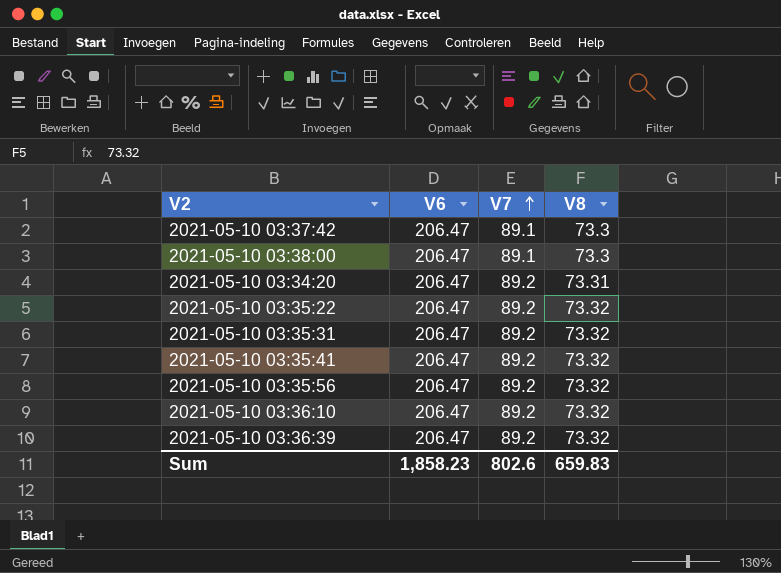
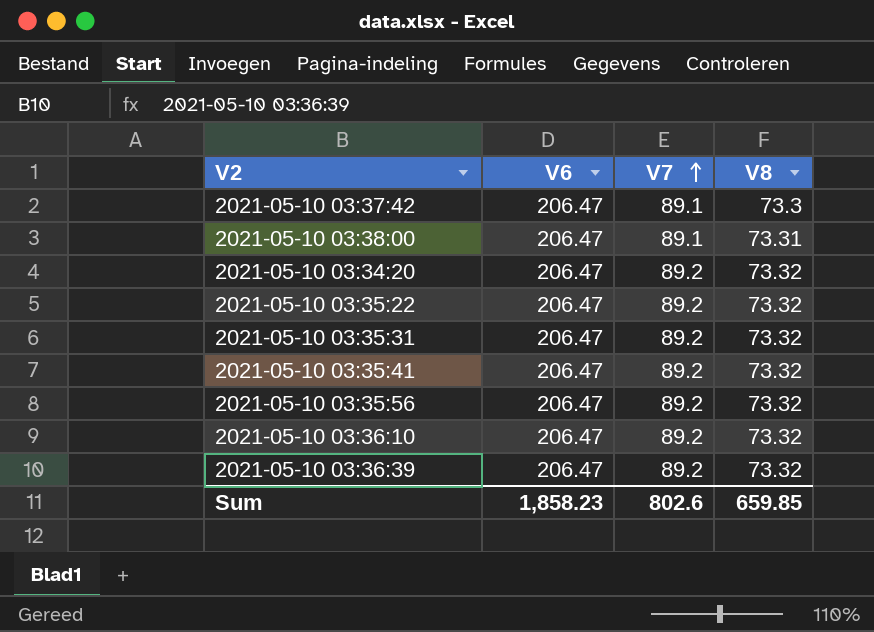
2021-05-10 03:38:00 | V8: 73.3 -> 73.31
2021-05-10 03:34:20 | V8: 73.31 -> 73.32
Sum | V8: 659.83 -> 659.85

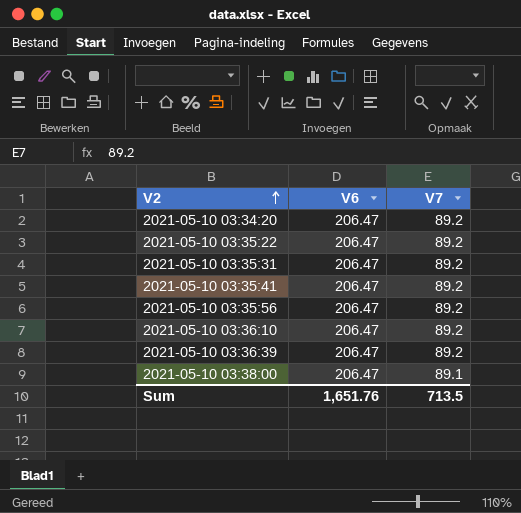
row order: V7 ascending -> V2 ascending
column V8 | position: 4 -> none
row 2021-05-10 03:37:42: 206.47 | 89.1 | 73.3 -> none
Sum | V6: 1,858.23 -> 1,651.76
Sum | V7: 802.6 -> 713.5

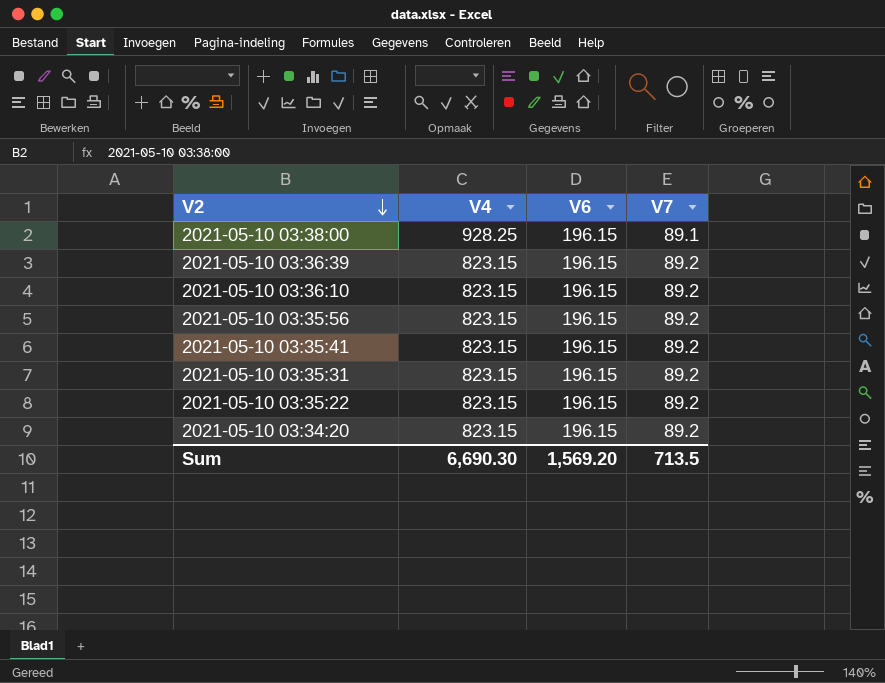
row order: V2 ascending -> V2 descending
column V4 | position: none -> 2
2021-05-10 03:38:00 | V6: 206.47 -> 196.15
2021-05-10 03:36:39 | V6: 206.47 -> 196.15
2021-05-10 03:36:10 | V6: 206.47 -> 196.15
2021-05-10 03:35:56 | V6: 206.47 -> 196.15
2021-05-10 03:35:41 | V6: 206.47 -> 196.15
2021-05-10 03:35:31 | V6: 206.47 -> 196.15
2021-05-10 03:35:22 | V6: 206.47 -> 196.15
2021-05-10 03:34:20 | V6: 206.47 -> 196.15
Sum | V6: 1,651.76 -> 1,569.20

